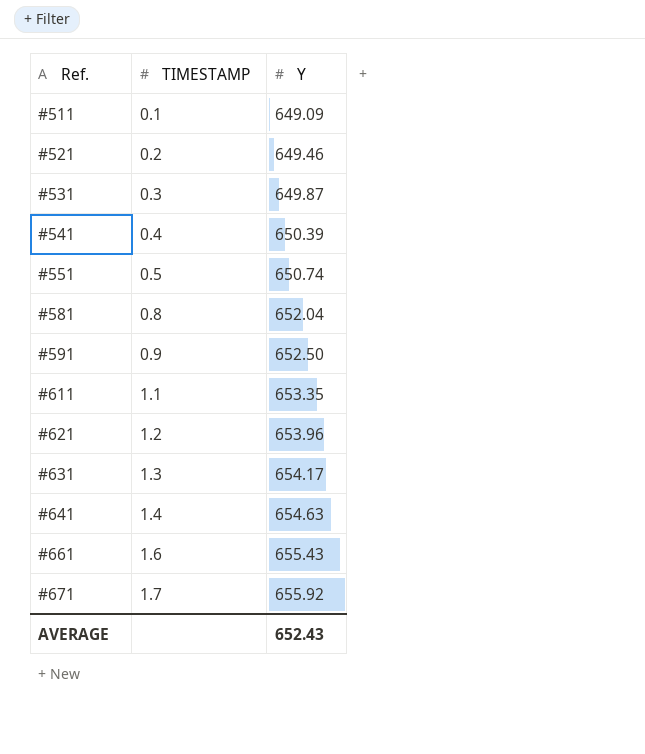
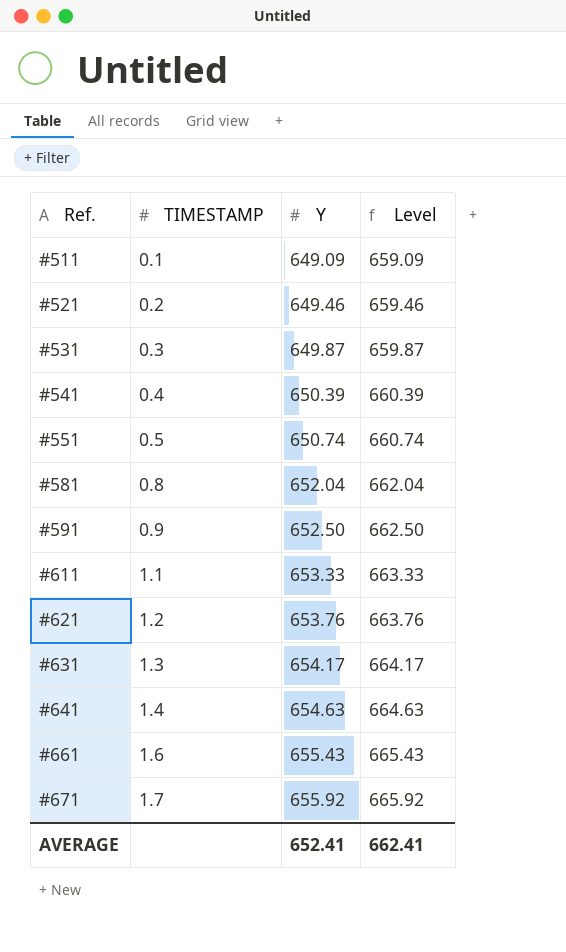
column Level | formula: none -> [Y] + 10
#611 | Y: 653.35 -> 653.33
#621 | Y: 653.96 -> 653.76
AVERAGE | Y: 652.43 -> 652.41

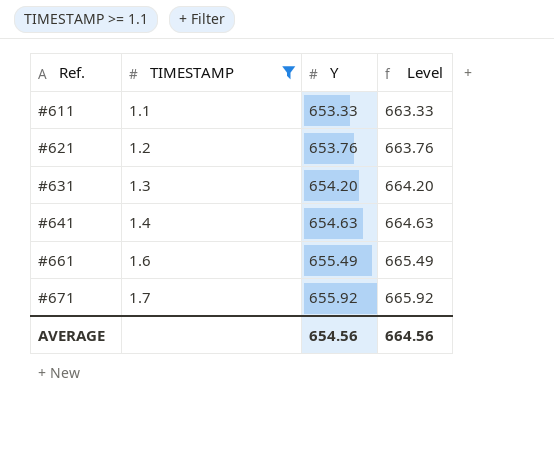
filter: none -> TIMESTAMP >= 1.1
#631 | Y: 654.17 -> 654.20
#631 | Level: 664.17 -> 664.20
#661 | Y: 655.43 -> 655.49
#661 | Level: 665.43 -> 665.49
AVERAGE | Y: 652.41 -> 654.56
AVERAGE | Level: 662.41 -> 664.56

